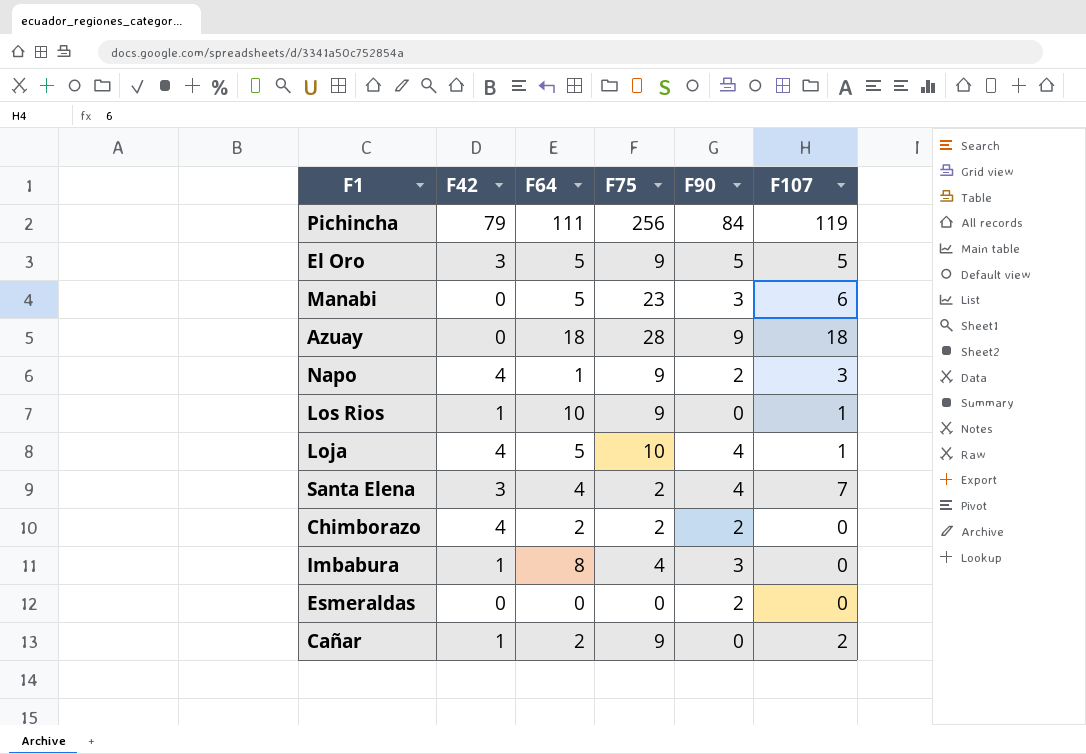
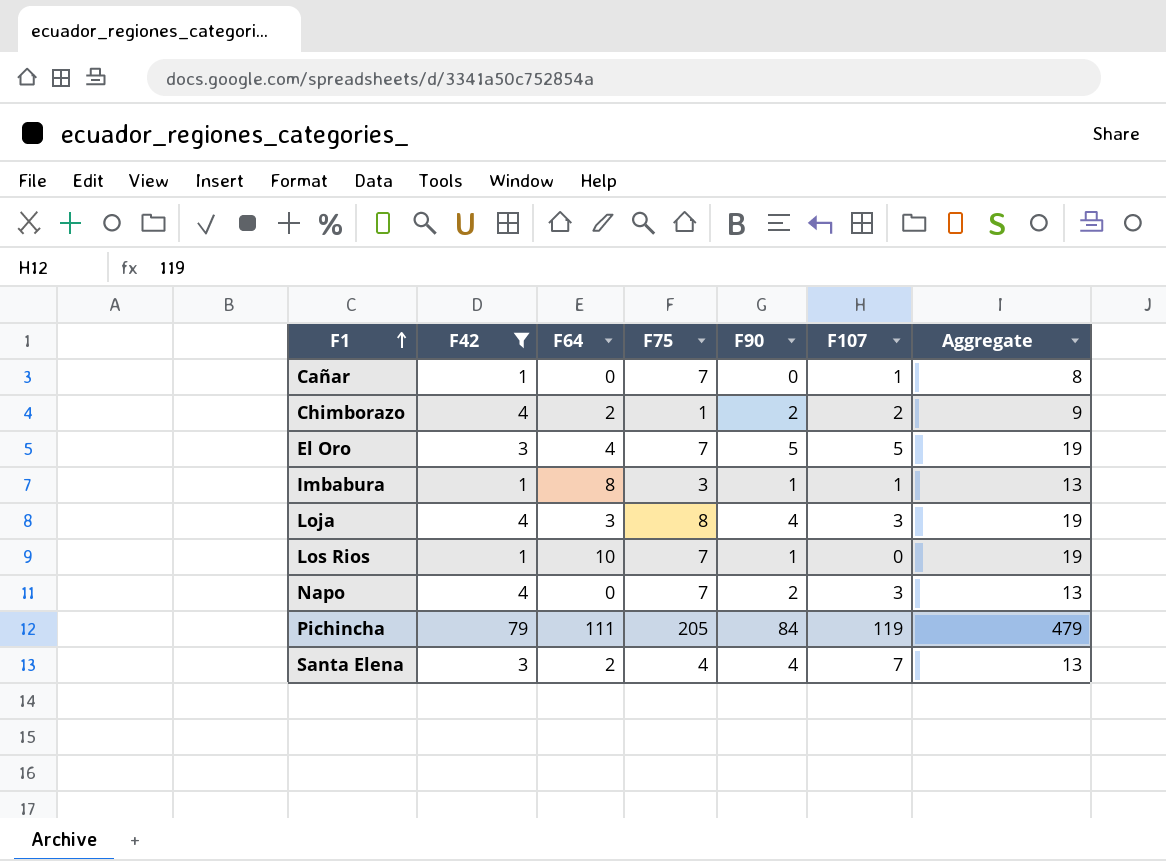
filter: none -> F42 != 0
row order: none -> F1 ascending
column Aggregate | formula: none -> [F42] + [F64] + [F75] + [F90]
Cañar | F64: 2 -> 0
Cañar | F75: 9 -> 7
Cañar | F107: 2 -> 1
Chimborazo | F75: 2 -> 1
Chimborazo | F107: 0 -> 2
El Oro | F64: 5 -> 4
El Oro | F75: 9 -> 7
Imbabura | F75: 4 -> 3
Imbabura | F90: 3 -> 1
Imbabura | F107: 0 -> 1
Loja | F64: 5 -> 3
Loja | F75: 10 -> 8
Loja | F107: 1 -> 3
Los Rios | F75: 9 -> 7
Los Rios | F90: 0 -> 1
Los Rios | F107: 1 -> 0
Napo | F64: 1 -> 0
Napo | F75: 9 -> 7
Pichincha | F75: 256 -> 205
Santa Elena | F64: 4 -> 2
Santa Elena | F75: 2 -> 4

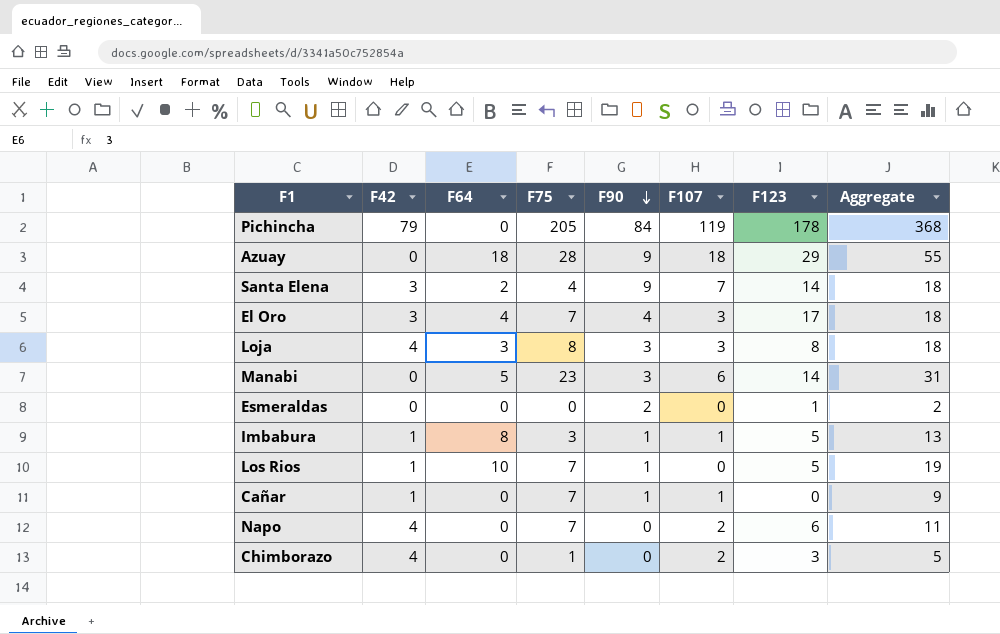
filter: F42 != 0 -> none
row order: F1 ascending -> F90 descending
column F123 | position: none -> 7
Pichincha | F64: 111 -> 0
Pichincha | Aggregate: 479 -> 368
Santa Elena | F90: 4 -> 9
Santa Elena | Aggregate: 13 -> 18
El Oro | F90: 5 -> 4
El Oro | F107: 5 -> 3
El Oro | Aggregate: 19 -> 18
Loja | F90: 4 -> 3
Loja | Aggregate: 19 -> 18
Cañar | F90: 0 -> 1
Cañar | Aggregate: 8 -> 9
Napo | F90: 2 -> 0
Napo | F107: 3 -> 2
Napo | Aggregate: 13 -> 11
Chimborazo | F64: 2 -> 0
Chimborazo | F90: 2 -> 0
Chimborazo | Aggregate: 9 -> 5

